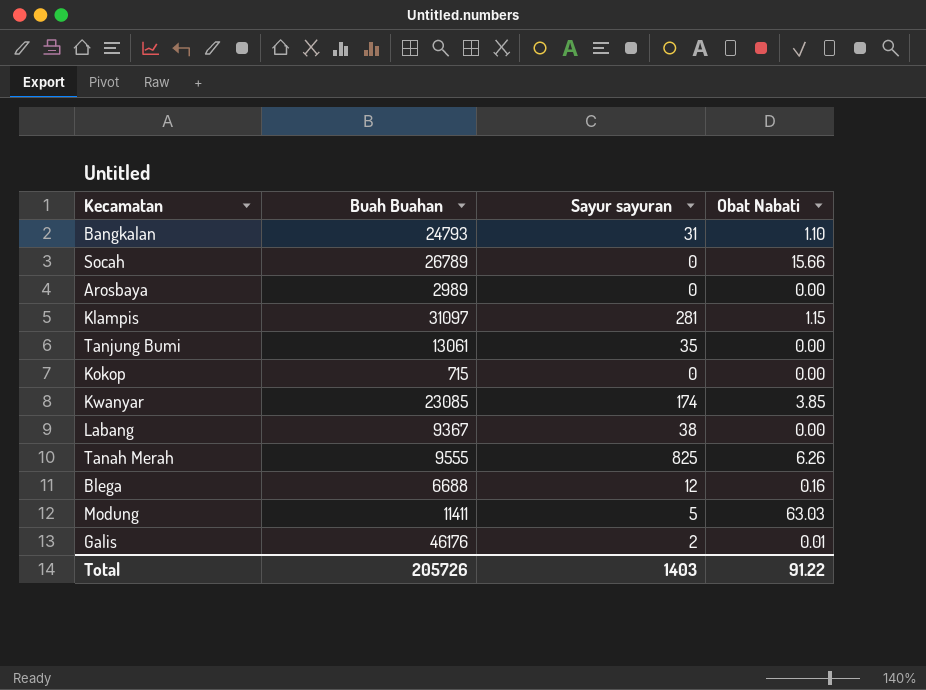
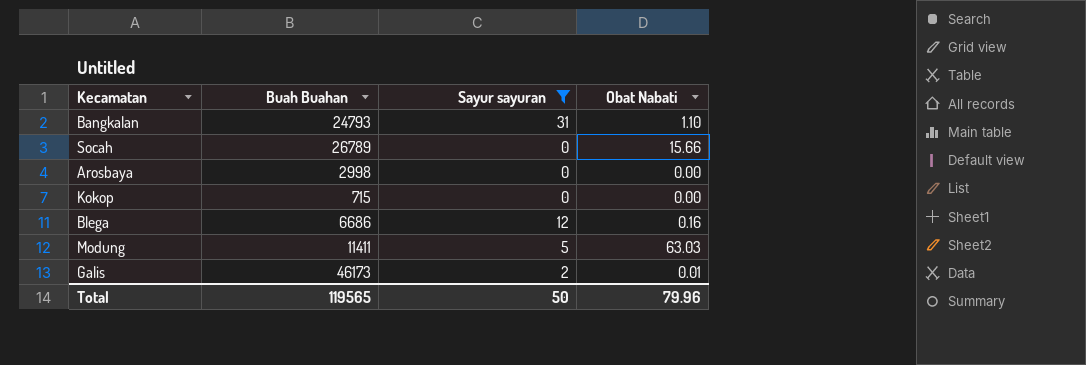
filter: none -> Sayur sayuran <= 31
Arosbaya | Buah Buahan: 2989 -> 2998
Blega | Buah Buahan: 6688 -> 6686
Galis | Buah Buahan: 46176 -> 46173
Total | Buah Buahan: 205726 -> 119565
Total | Sayur sayuran: 1403 -> 50
Total | Obat Nabati: 91.22 -> 79.96

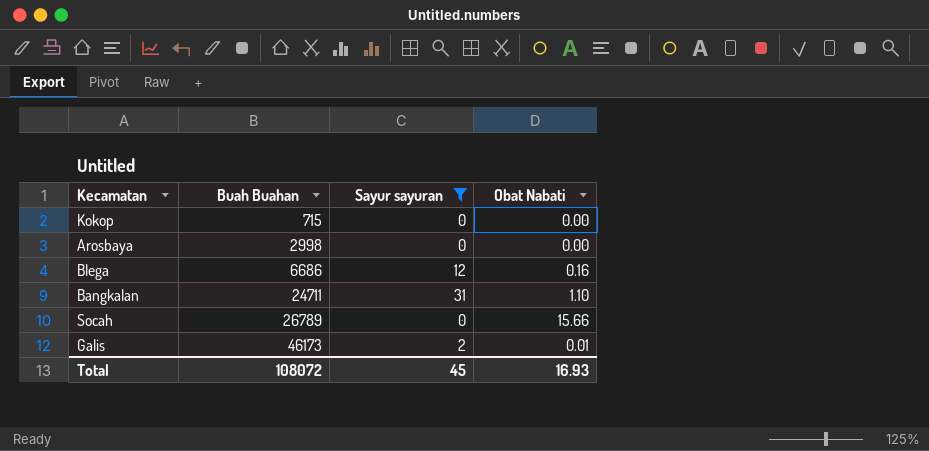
row order: none -> Buah Buahan ascending
row Modung: 11411 | 5 | 63.03 -> none
Bangkalan | Buah Buahan: 24793 -> 24711
Total | Buah Buahan: 119565 -> 108072
Total | Sayur sayuran: 50 -> 45
Total | Obat Nabati: 79.96 -> 16.93

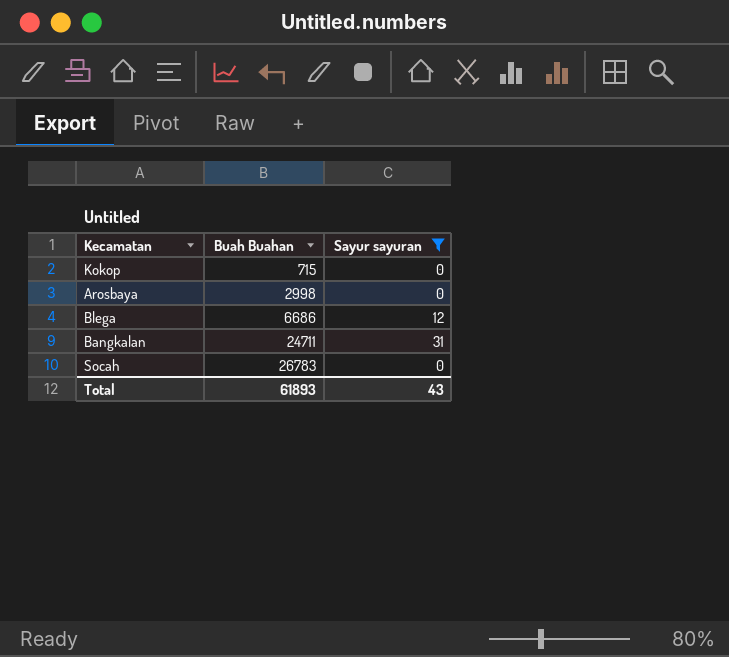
column Obat Nabati | position: 4 -> none
row Galis: 46173 | 2 | 0.01 -> none
Socah | Buah Buahan: 26789 -> 26783
Total | Buah Buahan: 108072 -> 61893
Total | Sayur sayuran: 45 -> 43

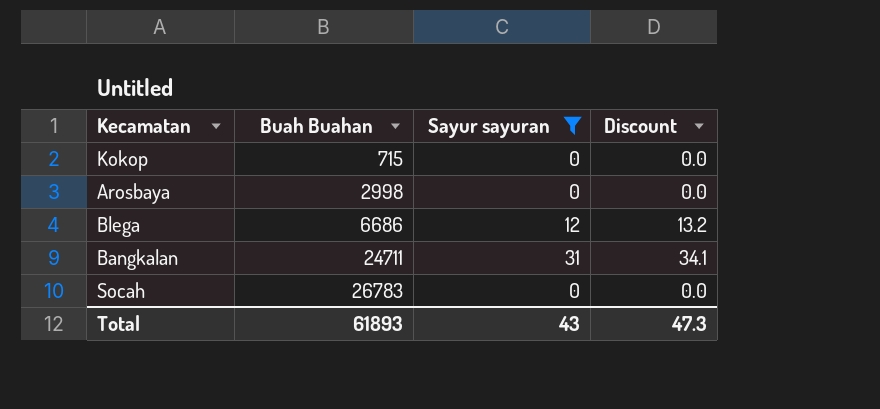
column Discount | formula: none -> [Sayur sayuran] * 1.1

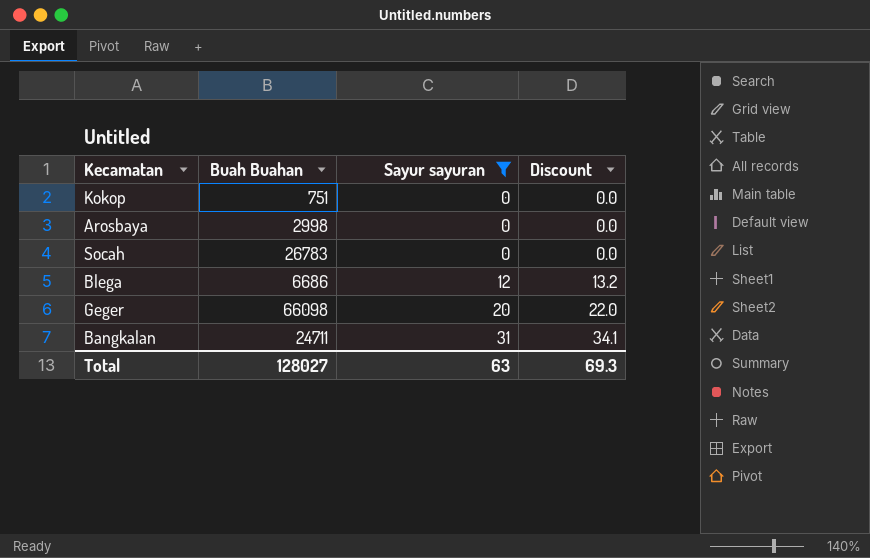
row order: Buah Buahan ascending -> Sayur sayuran ascending
Kokop | Buah Buahan: 715 -> 751
row Geger: none -> 66098 | 20 | 22.0
Total | Buah Buahan: 61893 -> 128027
Total | Sayur sayuran: 43 -> 63
Total | Discount: 47.3 -> 69.3

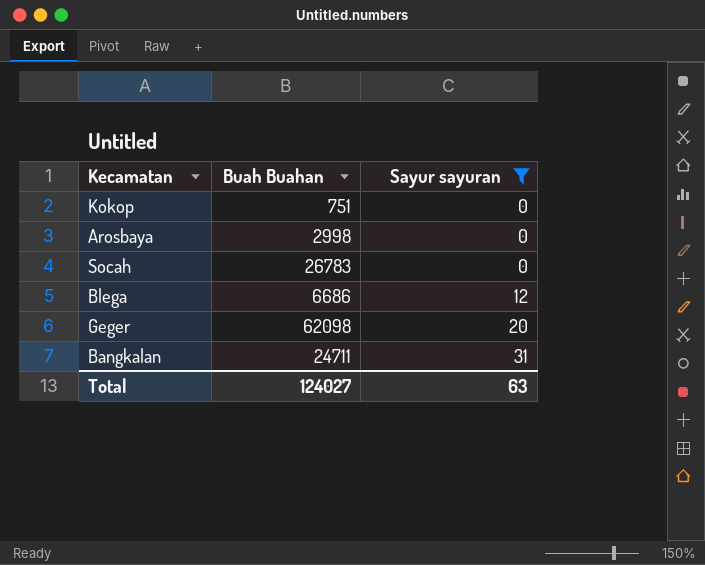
column Discount | formula: [Sayur sayuran] * 1.1 -> none
Geger | Buah Buahan: 66098 -> 62098
Total | Buah Buahan: 128027 -> 124027

